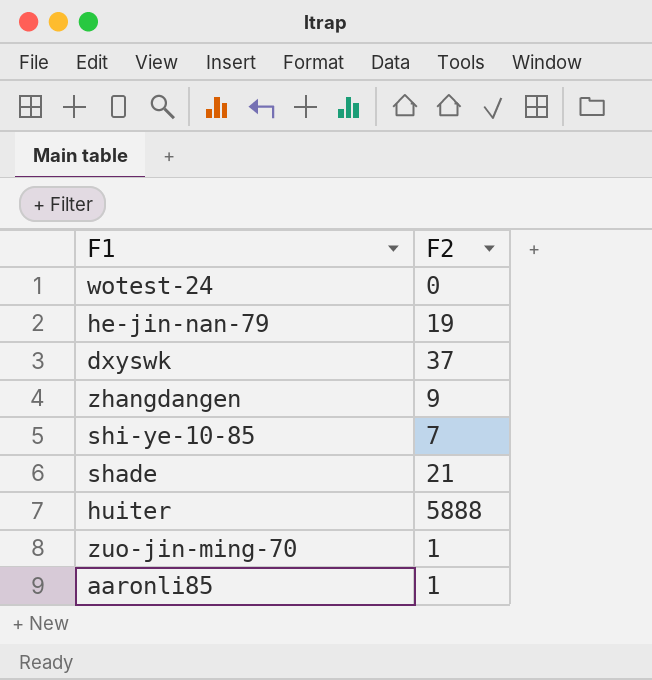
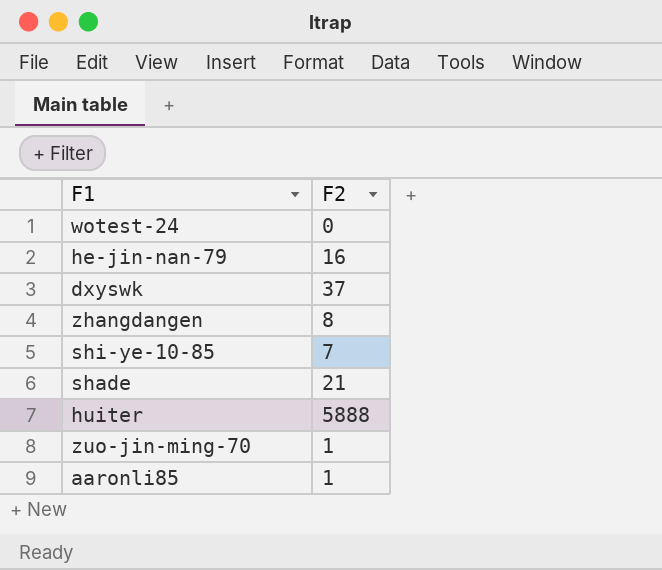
he-jin-nan-79 | F2: 19 -> 16
zhangdangen | F2: 9 -> 8

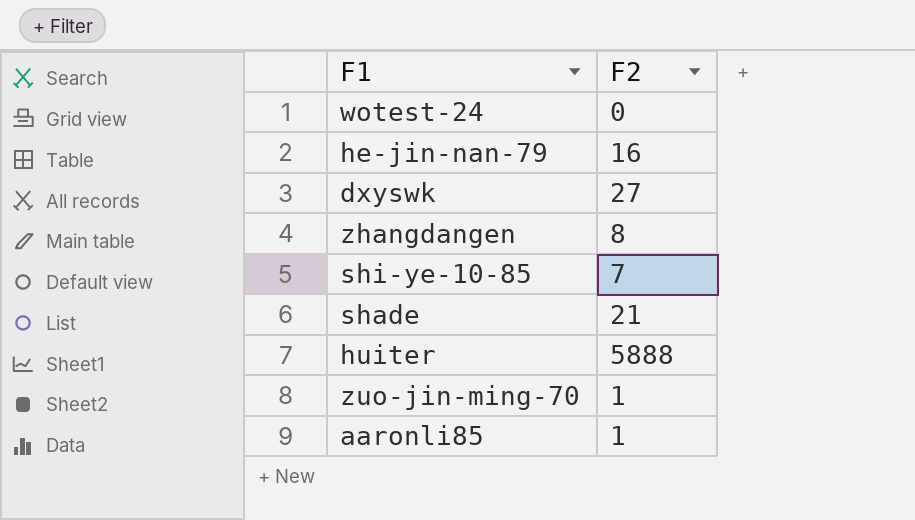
dxyswk | F2: 37 -> 27

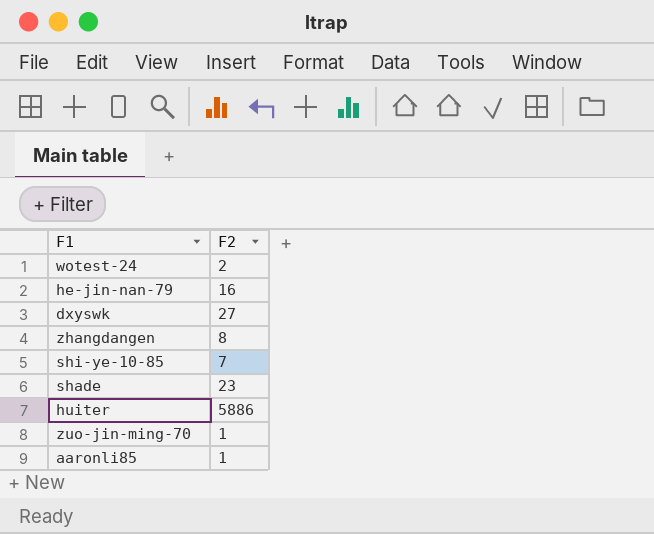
wotest-24 | F2: 0 -> 2
shade | F2: 21 -> 23
huiter | F2: 5888 -> 5886

